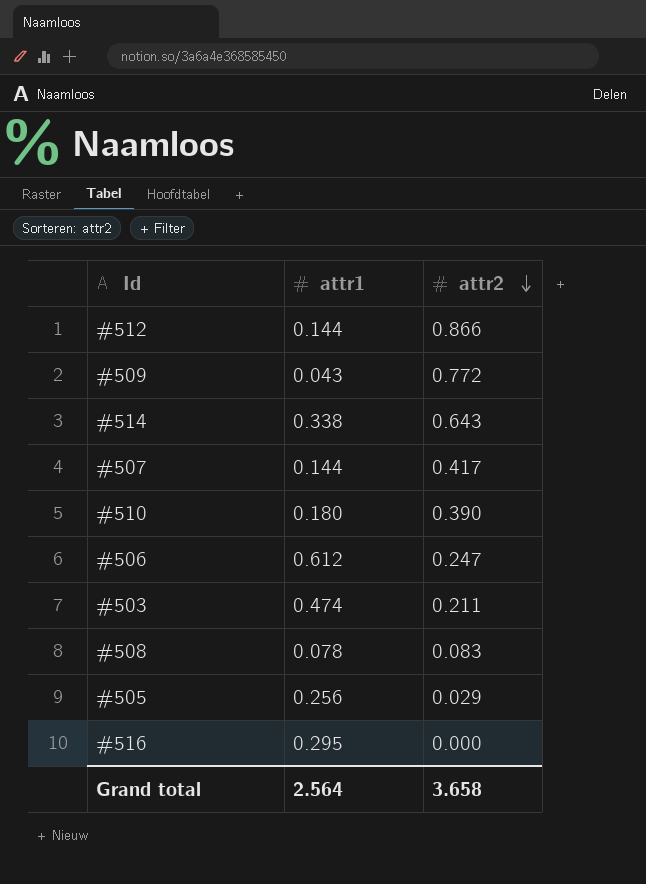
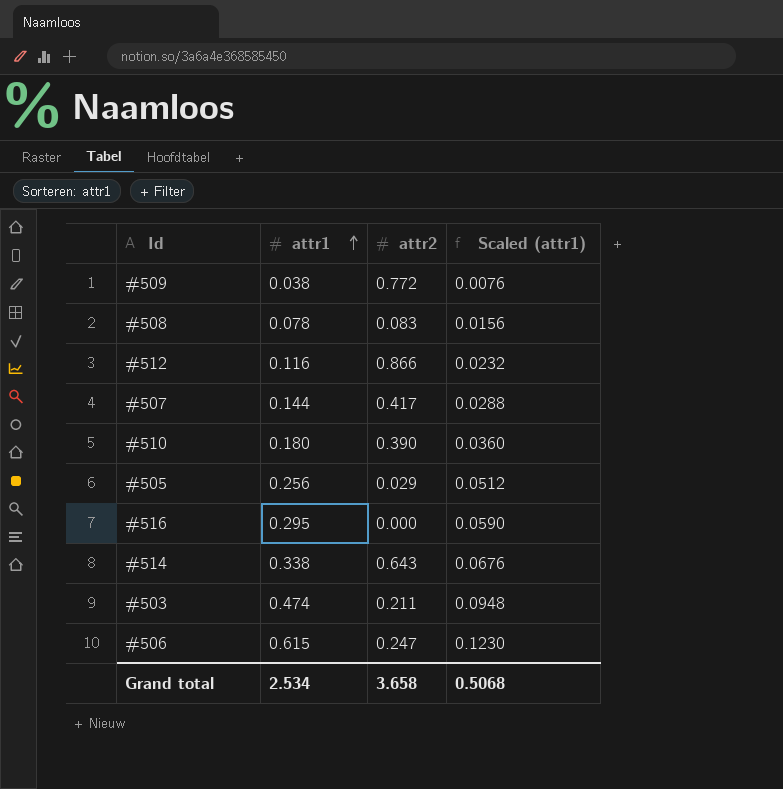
row order: attr2 descending -> attr1 ascending
column Scaled (attr1) | formula: none -> [attr1] * 0.2
#509 | attr1: 0.043 -> 0.038
#512 | attr1: 0.144 -> 0.116
#506 | attr1: 0.612 -> 0.615
Grand total | attr1: 2.564 -> 2.534

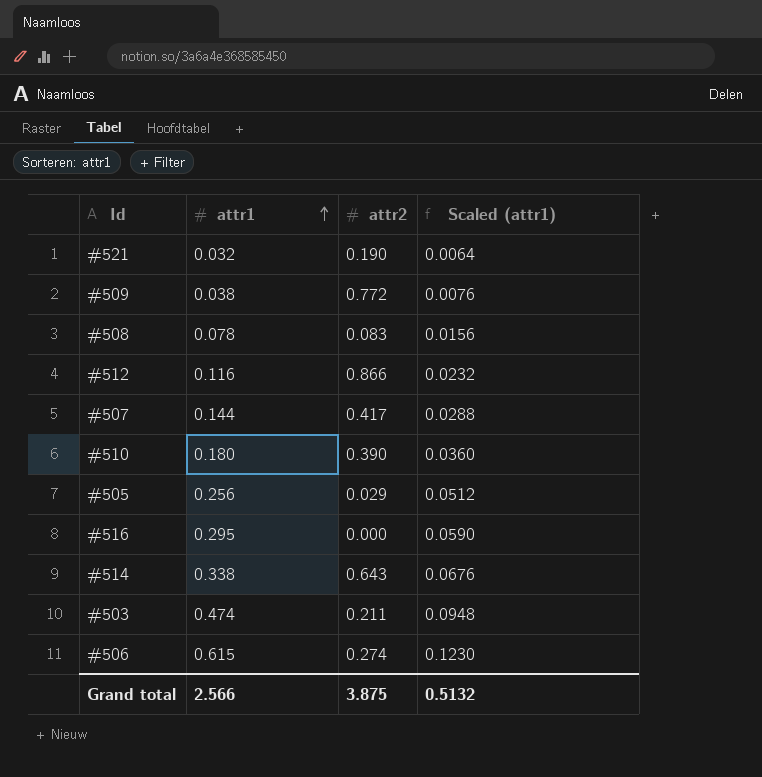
row #521: none -> 0.032 | 0.190 | 0.0064
#506 | attr2: 0.247 -> 0.274
Grand total | attr1: 2.534 -> 2.566
Grand total | attr2: 3.658 -> 3.875
Grand total | Scaled (attr1): 0.5068 -> 0.5132

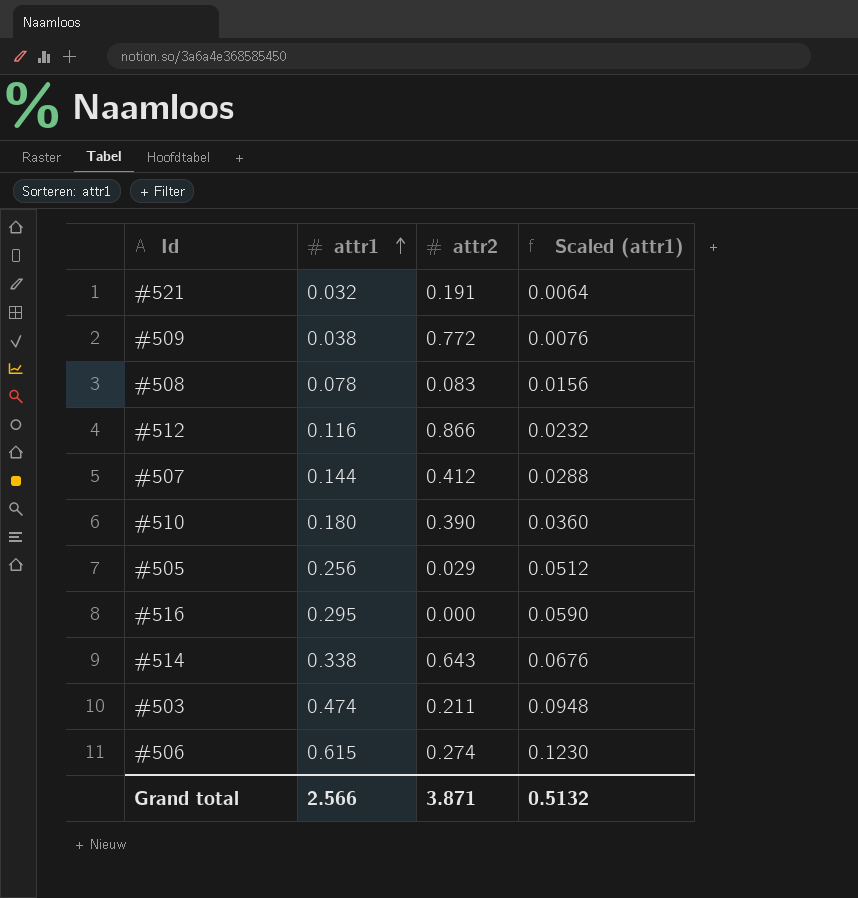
#521 | attr2: 0.190 -> 0.191
#507 | attr2: 0.417 -> 0.412
Grand total | attr2: 3.875 -> 3.871

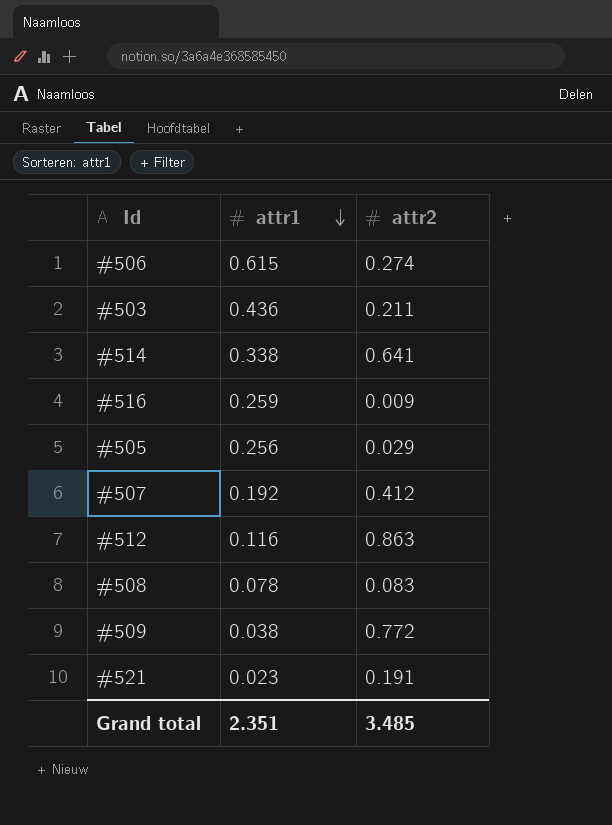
row order: attr1 ascending -> attr1 descending
column Scaled (attr1) | formula: [attr1] * 0.2 -> none
row #510: 0.180 | 0.390 | 0.0360 -> none
#503 | attr1: 0.474 -> 0.436
#514 | attr2: 0.643 -> 0.641
#516 | attr1: 0.295 -> 0.259
#516 | attr2: 0.000 -> 0.009
#507 | attr1: 0.144 -> 0.192
#512 | attr2: 0.866 -> 0.863
#521 | attr1: 0.032 -> 0.023
Grand total | attr1: 2.566 -> 2.351
Grand total | attr2: 3.871 -> 3.485

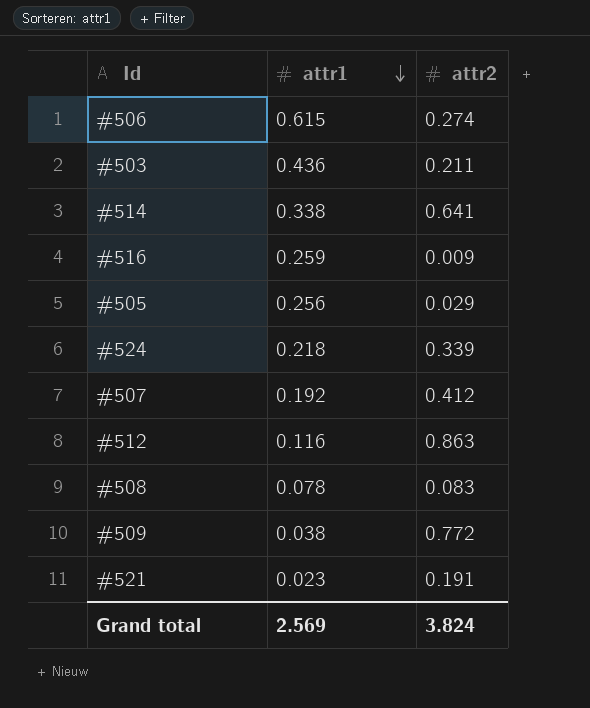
row #524: none -> 0.218 | 0.339
Grand total | attr1: 2.351 -> 2.569
Grand total | attr2: 3.485 -> 3.824

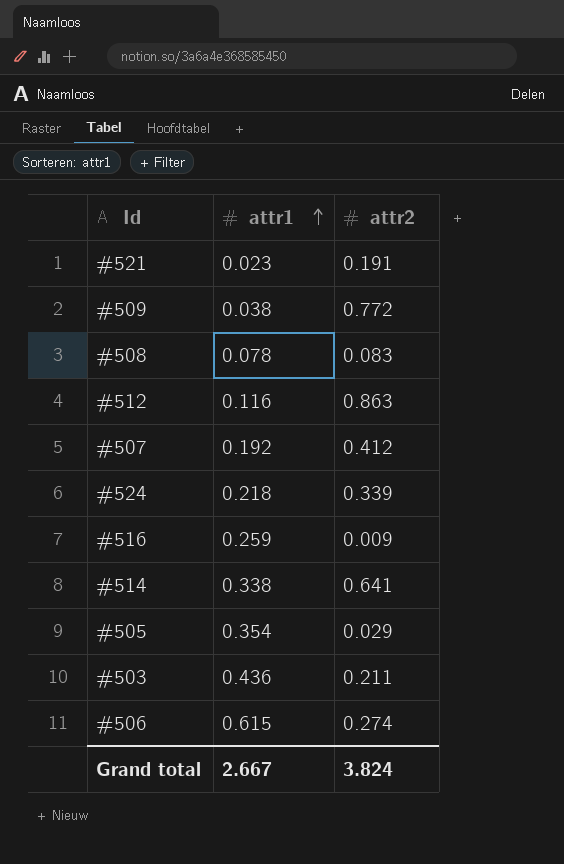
row order: attr1 descending -> attr1 ascending
#505 | attr1: 0.256 -> 0.354
Grand total | attr1: 2.569 -> 2.667

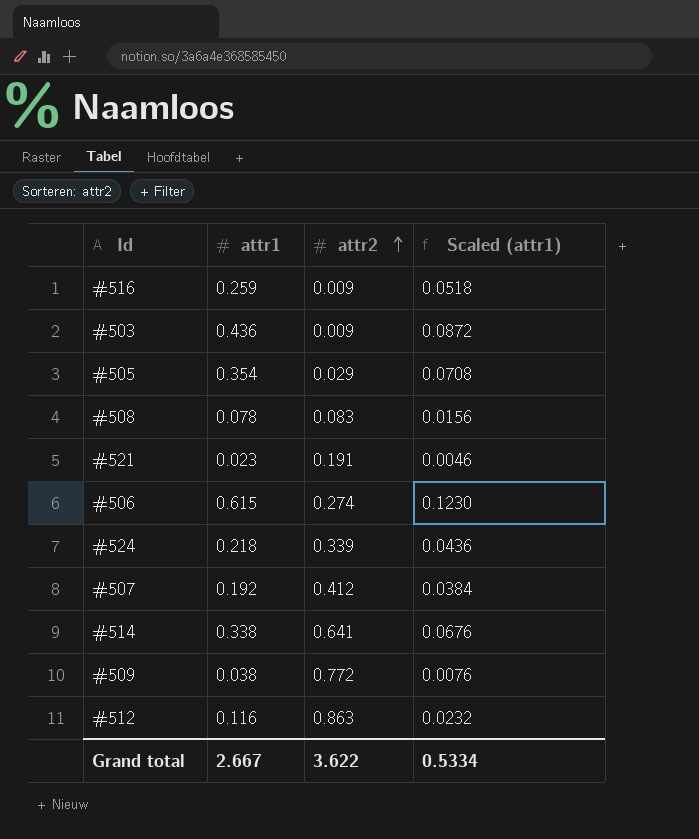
row order: attr1 ascending -> attr2 ascending
column Scaled (attr1) | formula: none -> [attr1] * 0.2
#503 | attr2: 0.211 -> 0.009
Grand total | attr2: 3.824 -> 3.622

